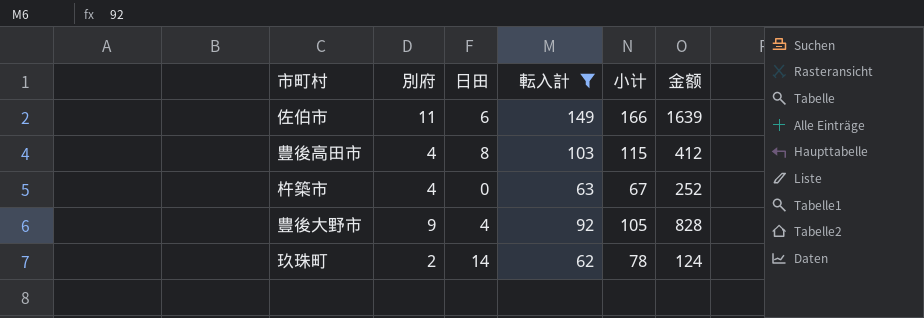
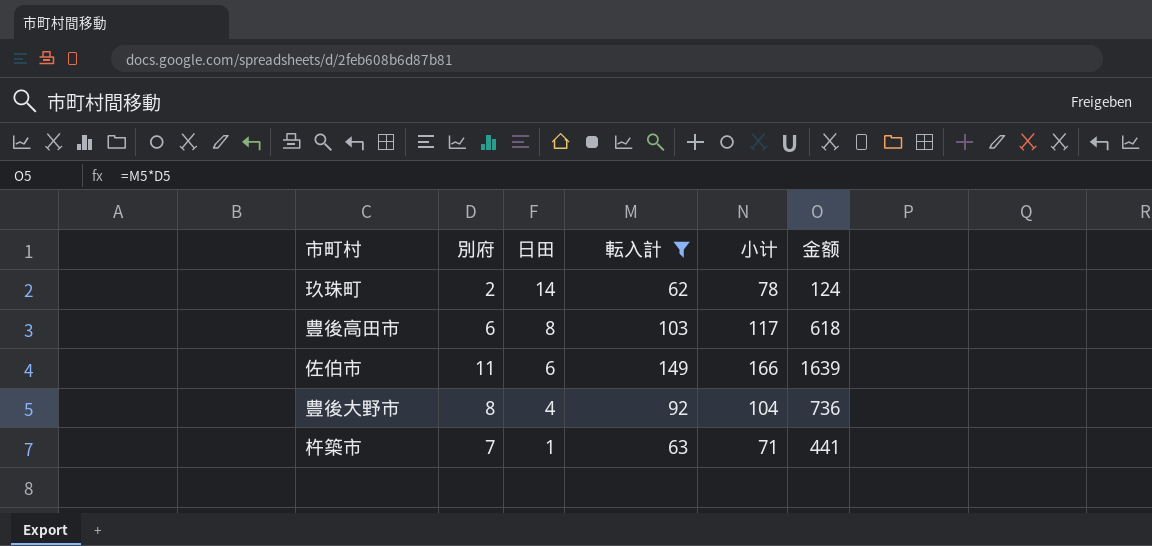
row order: none -> 日田 descending
豊後高田市 | 別府: 4 -> 6
豊後高田市 | 小计: 115 -> 117
豊後高田市 | 金额: 412 -> 618
豊後大野市 | 別府: 9 -> 8
豊後大野市 | 小计: 105 -> 104
豊後大野市 | 金额: 828 -> 736
杵築市 | 別府: 4 -> 7
杵築市 | 日田: 0 -> 1
杵築市 | 小计: 67 -> 71
杵築市 | 金额: 252 -> 441

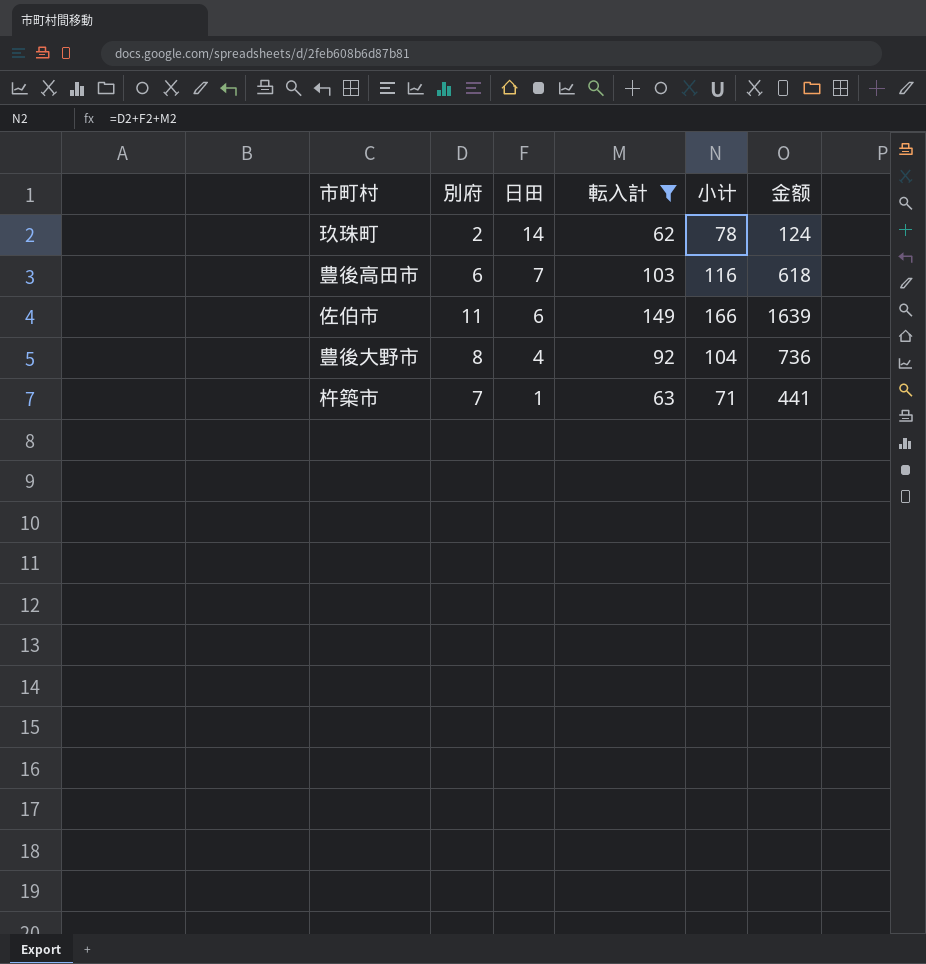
豊後高田市 | 日田: 8 -> 7
豊後高田市 | 小计: 117 -> 116

